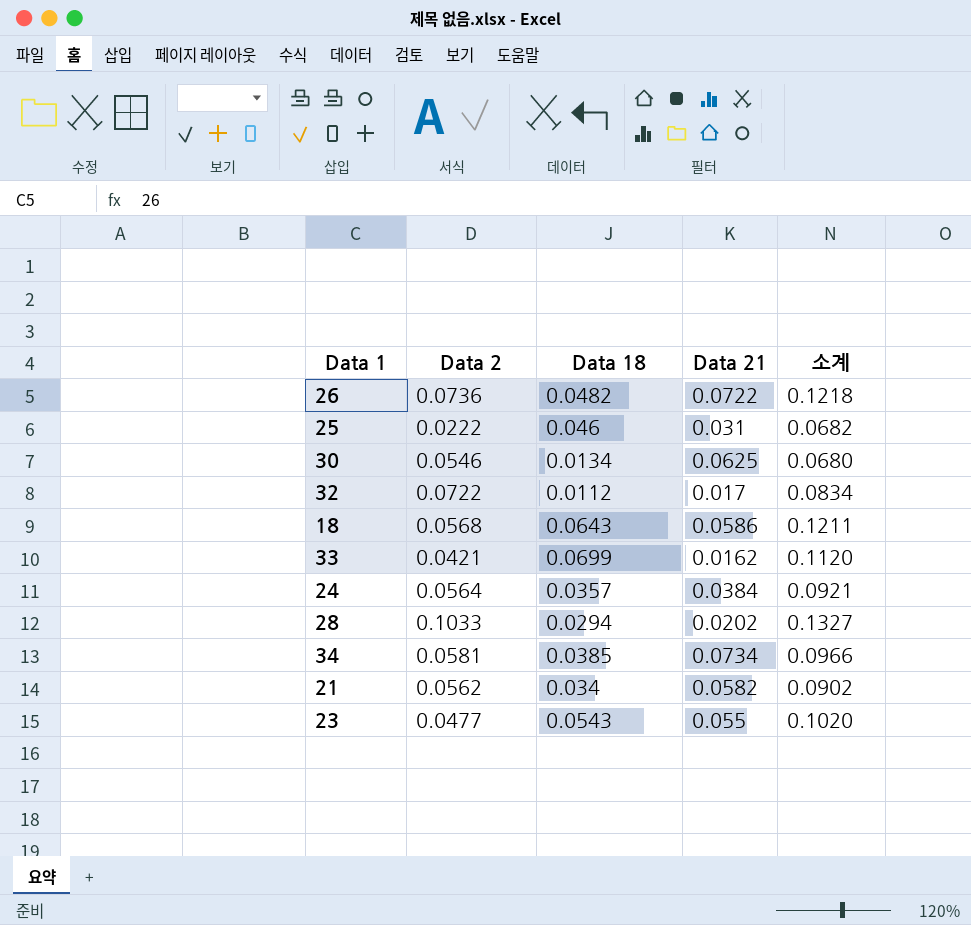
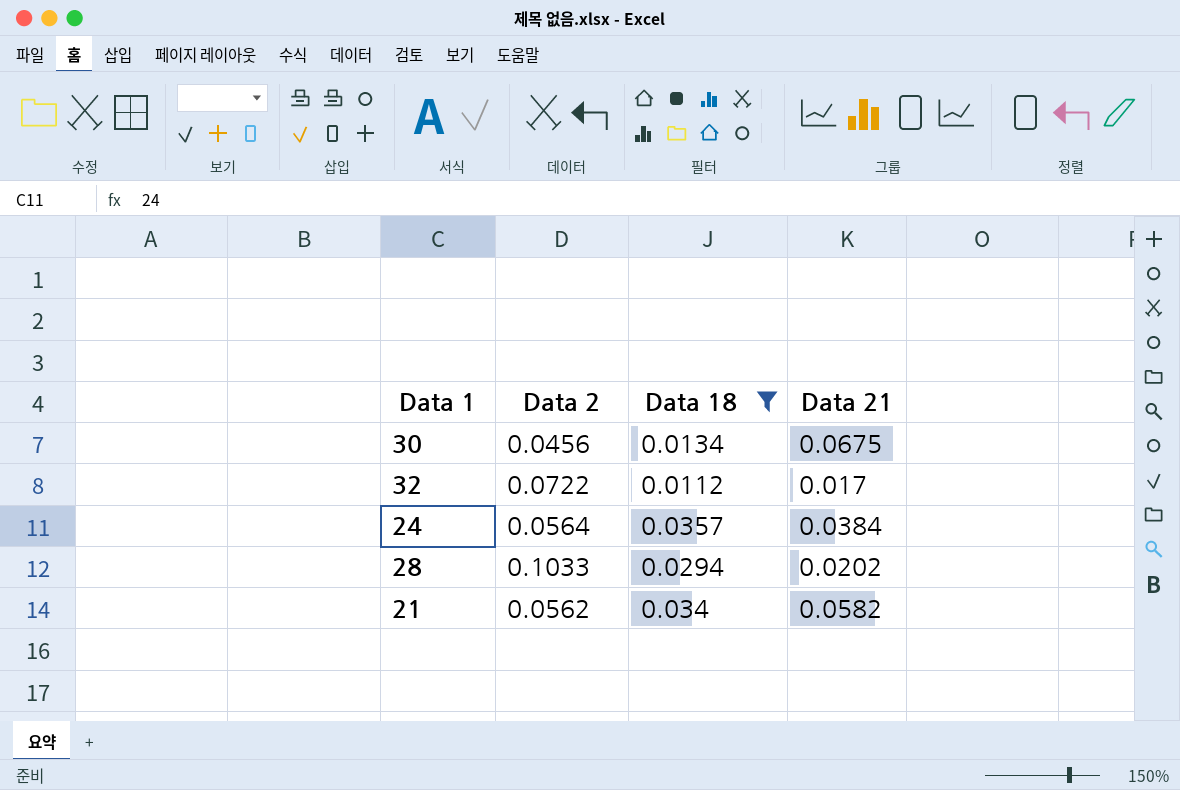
filter: none -> Data 18 <= 0.0357
column 소계 | formula: [Data 2] + [Data 18] -> none
30 | Data 2: 0.0546 -> 0.0456
30 | Data 21: 0.0625 -> 0.0675

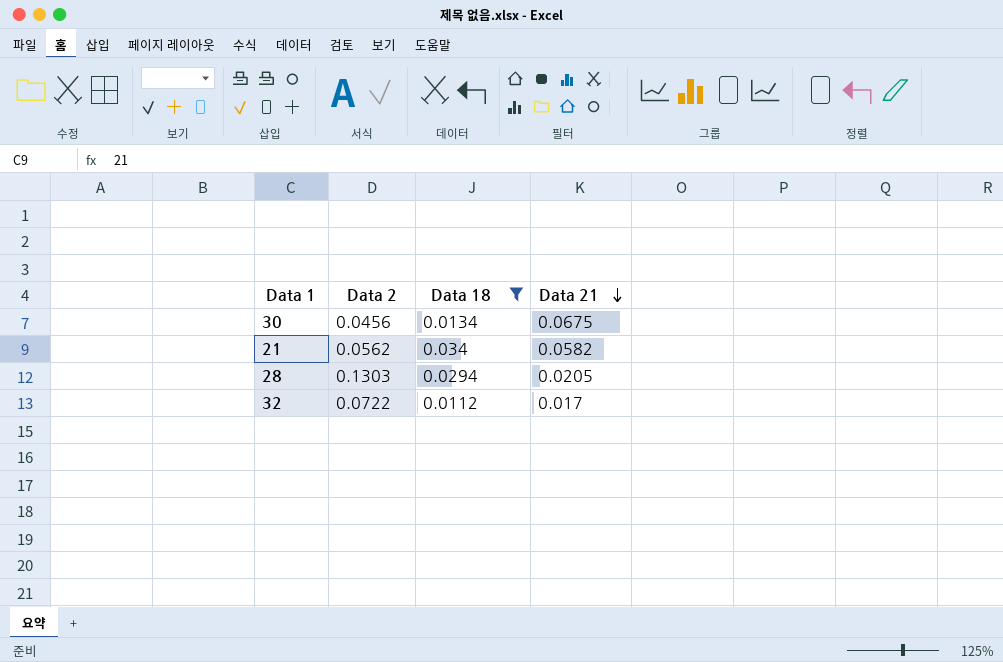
row order: none -> Data 21 descending
row 24: 0.0564 | 0.0357 | 0.0384 -> none
28 | Data 2: 0.1033 -> 0.1303
28 | Data 21: 0.0202 -> 0.0205

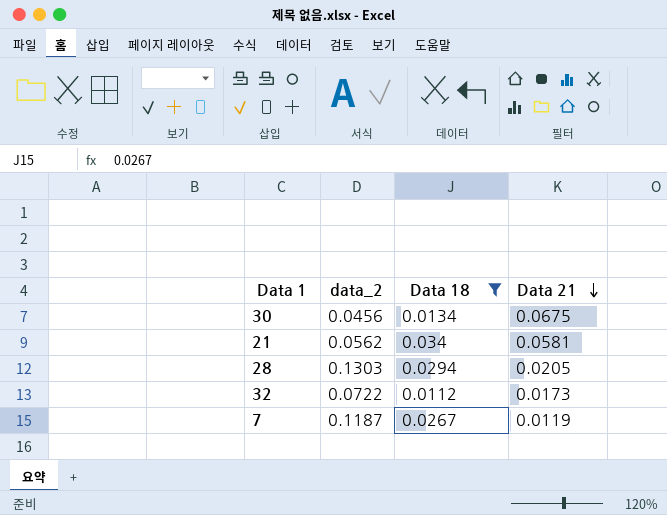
column name: Data 2 -> data_2
21 | Data 21: 0.0582 -> 0.0581
32 | Data 21: 0.017 -> 0.0173
row 7: none -> 0.1187 | 0.0267 | 0.0119

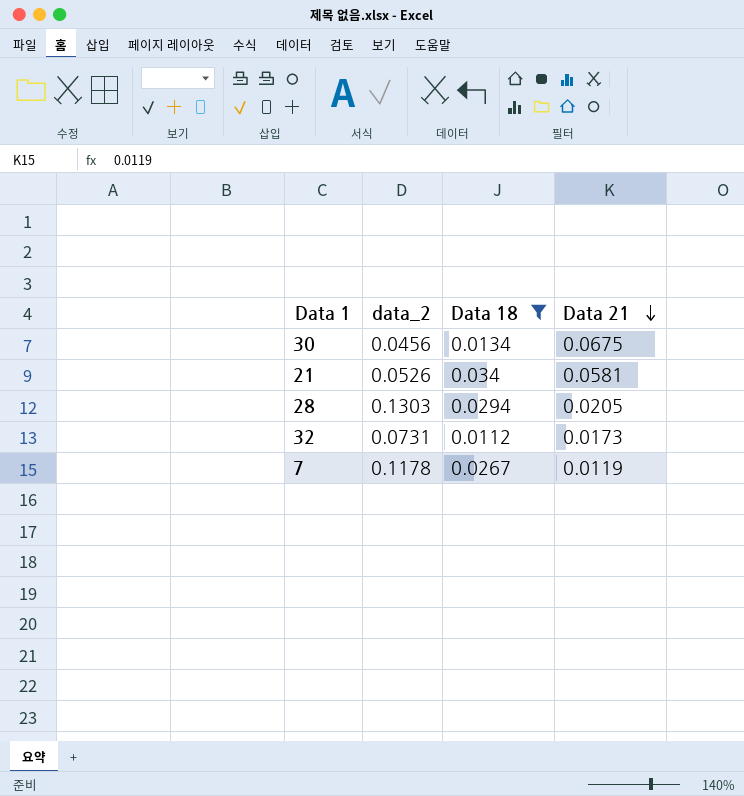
21 | data_2: 0.0562 -> 0.0526
32 | data_2: 0.0722 -> 0.0731
7 | data_2: 0.1187 -> 0.1178

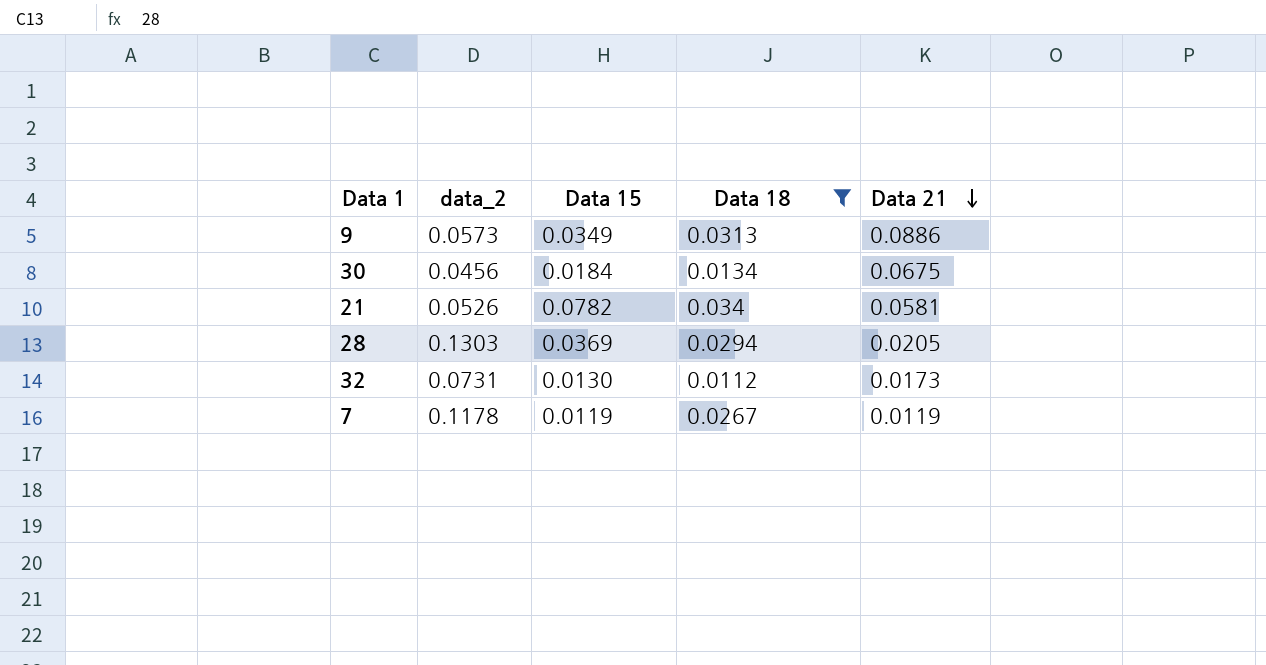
column Data 15 | position: none -> 3
row 9: none -> 0.0573 | 0.0349 | 0.0313 | 0.0886

